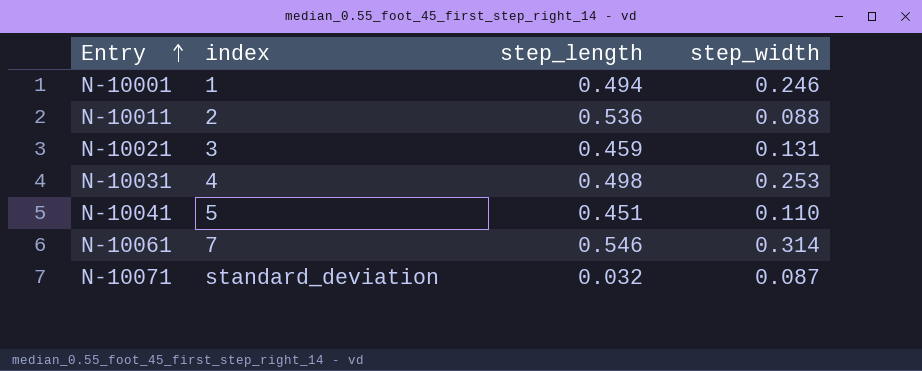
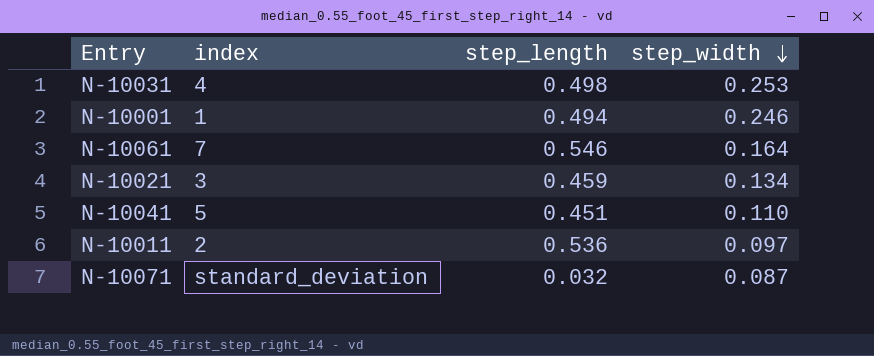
row order: Entry ascending -> step_width descending
N-10061 | step_width: 0.314 -> 0.164
N-10021 | step_width: 0.131 -> 0.134
N-10011 | step_width: 0.088 -> 0.097

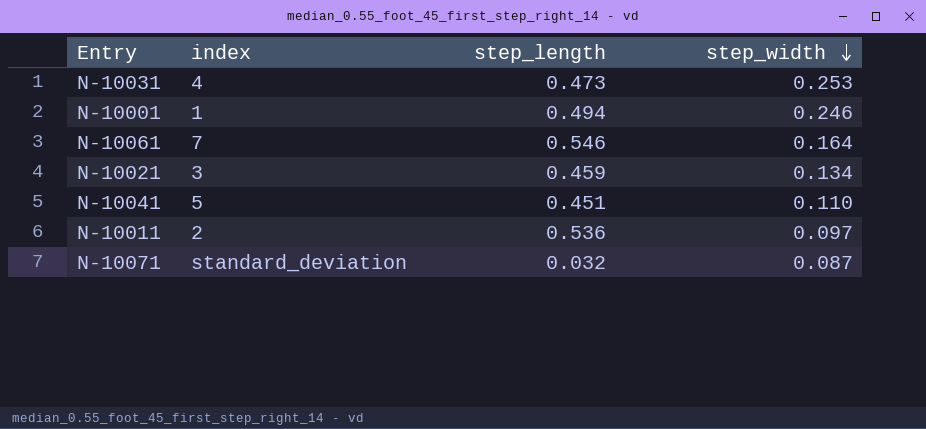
N-10031 | step_length: 0.498 -> 0.473

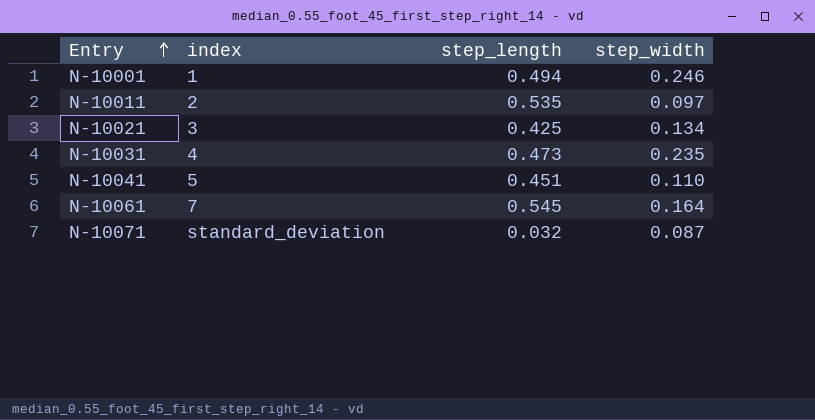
row order: step_width descending -> Entry ascending
N-10011 | step_length: 0.536 -> 0.535
N-10021 | step_length: 0.459 -> 0.425
N-10031 | step_width: 0.253 -> 0.235
N-10061 | step_length: 0.546 -> 0.545

